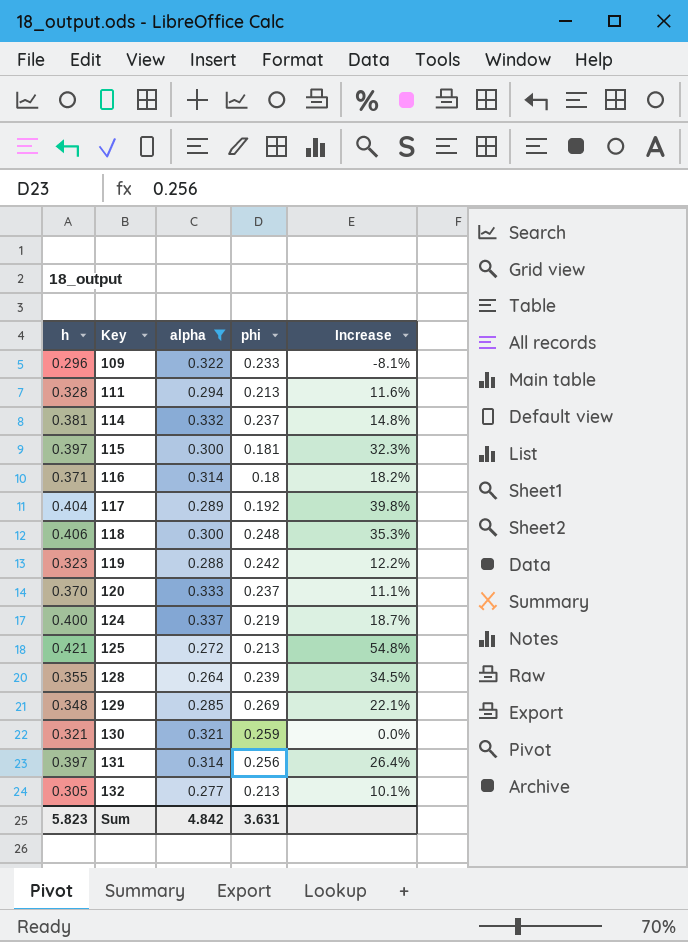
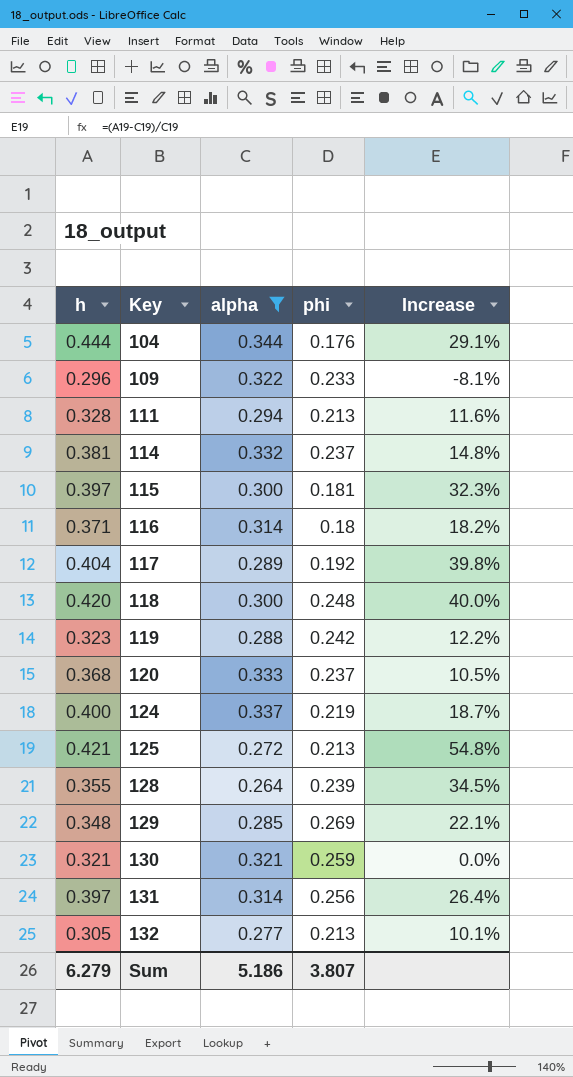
row 104: none -> 0.444 | 0.344 | 0.176 | 29.1%
118 | h: 0.406 -> 0.420
118 | Increase: 35.3% -> 40.0%
120 | h: 0.370 -> 0.368
120 | Increase: 11.1% -> 10.5%
Sum | h: 5.823 -> 6.279
Sum | alpha: 4.842 -> 5.186
Sum | phi: 3.631 -> 3.807

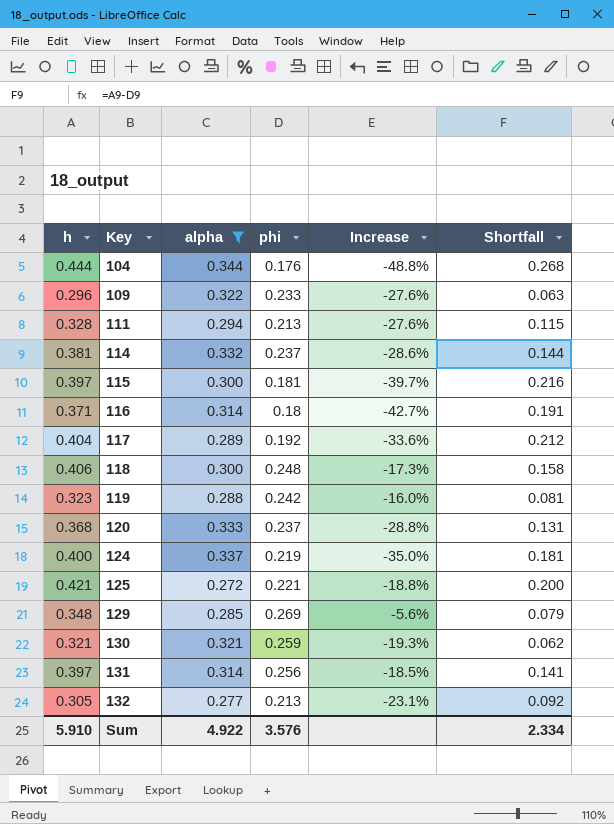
column Increase | formula: ([h] - [alpha]) / [alpha] -> ([phi] - [alpha]) / [alpha]
column Shortfall | formula: none -> [h] - [phi]
row 128: 0.355 | 0.264 | 0.239 | 34.5% -> none
118 | h: 0.420 -> 0.406
125 | phi: 0.213 -> 0.221
Sum | h: 6.279 -> 5.910
Sum | alpha: 5.186 -> 4.922
Sum | phi: 3.807 -> 3.576

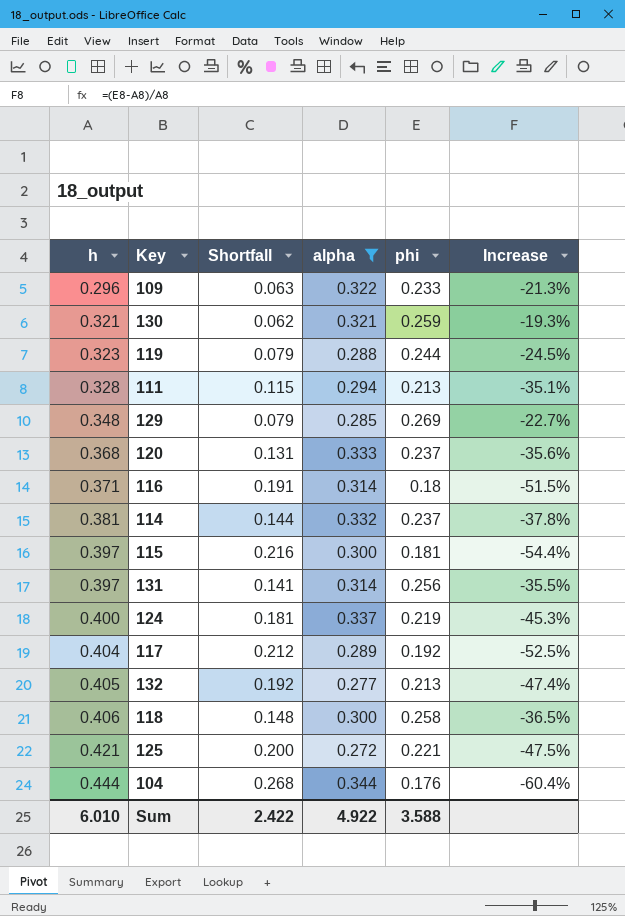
row order: Key ascending -> h ascending
column Shortfall | position: 6 -> 3
column Increase | formula: ([phi] - [alpha]) / [alpha] -> ([phi] - [h]) / [h]
119 | Shortfall: 0.081 -> 0.079
119 | phi: 0.242 -> 0.244
132 | h: 0.305 -> 0.405
132 | Shortfall: 0.092 -> 0.192
118 | Shortfall: 0.158 -> 0.148
118 | phi: 0.248 -> 0.258
Sum | h: 5.910 -> 6.010
Sum | Shortfall: 2.334 -> 2.422
Sum | phi: 3.576 -> 3.588

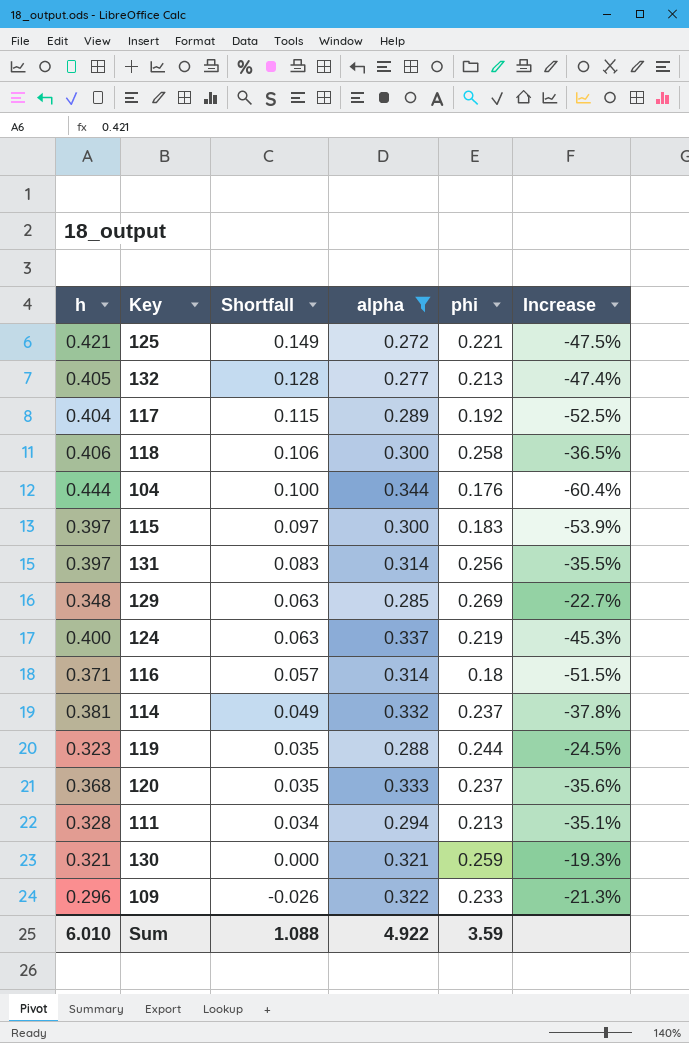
row order: h ascending -> Shortfall descending
column Shortfall | formula: [h] - [phi] -> [h] - [alpha]
115 | phi: 0.181 -> 0.183
115 | Increase: -54.4% -> -53.9%
Sum | Shortfall: 2.422 -> 1.088
Sum | phi: 3.588 -> 3.59

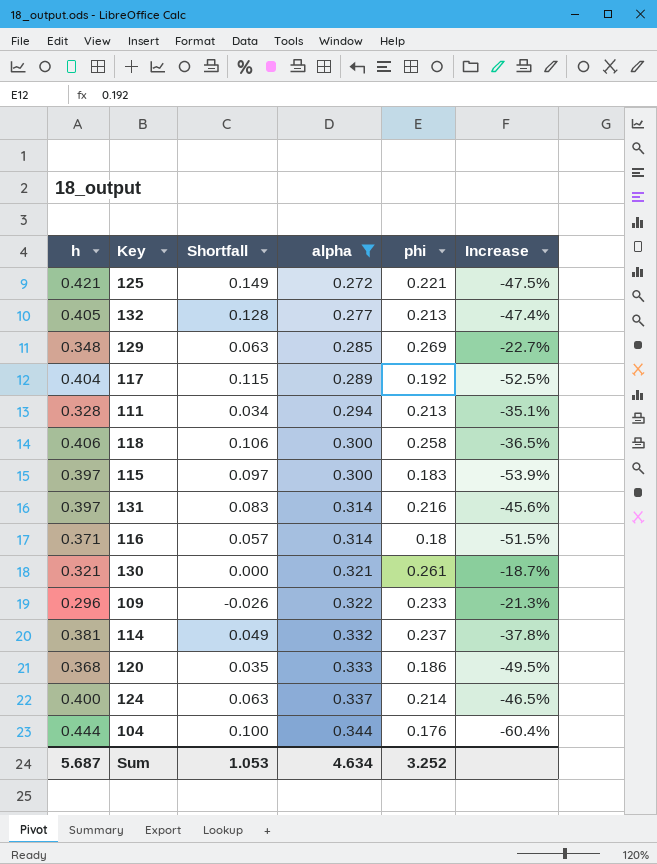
row order: Shortfall descending -> alpha ascending
row 119: 0.323 | 0.035 | 0.288 | 0.244 | -24.5% -> none
131 | phi: 0.256 -> 0.216
131 | Increase: -35.5% -> -45.6%
130 | phi: 0.259 -> 0.261
130 | Increase: -19.3% -> -18.7%
120 | phi: 0.237 -> 0.186
120 | Increase: -35.6% -> -49.5%
124 | phi: 0.219 -> 0.214
124 | Increase: -45.3% -> -46.5%
Sum | h: 6.010 -> 5.687
Sum | Shortfall: 1.088 -> 1.053
Sum | alpha: 4.922 -> 4.634
Sum | phi: 3.59 -> 3.252

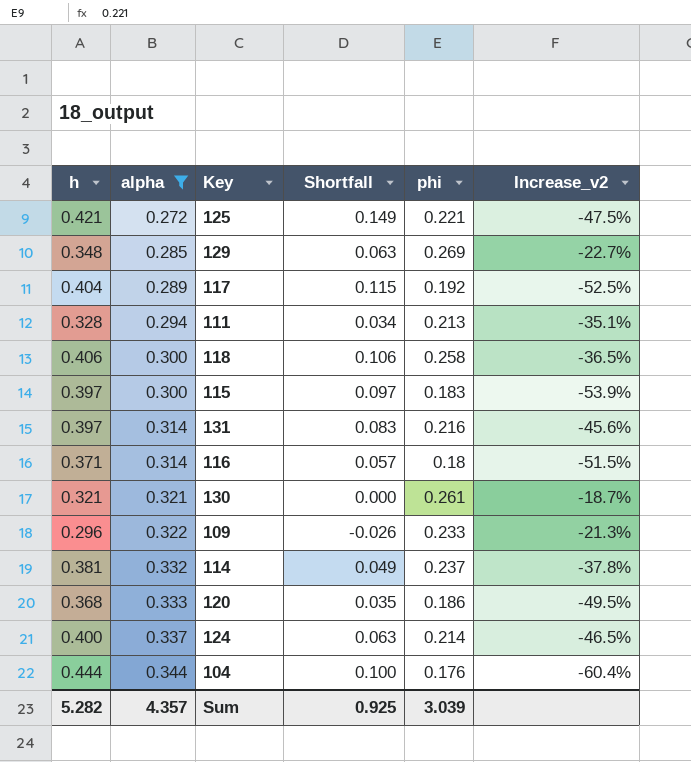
column alpha | position: 4 -> 2
column name: Increase -> Increase_v2
row 132: 0.405 | 0.128 | 0.277 | 0.213 | -47.4% -> none
Sum | h: 5.687 -> 5.282
Sum | alpha: 4.634 -> 4.357
Sum | Shortfall: 1.053 -> 0.925
Sum | phi: 3.252 -> 3.039

